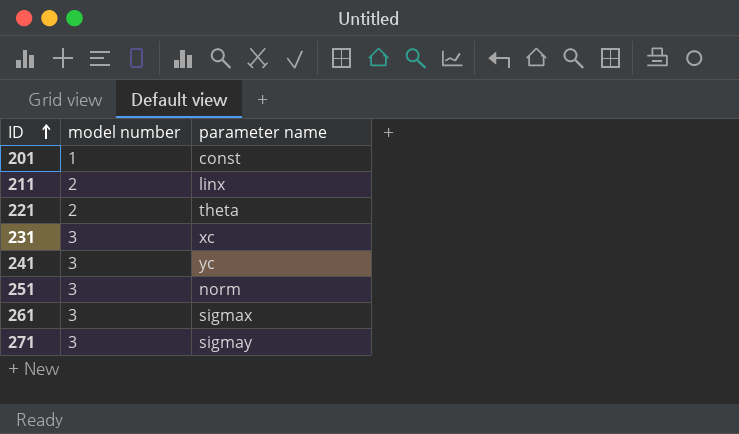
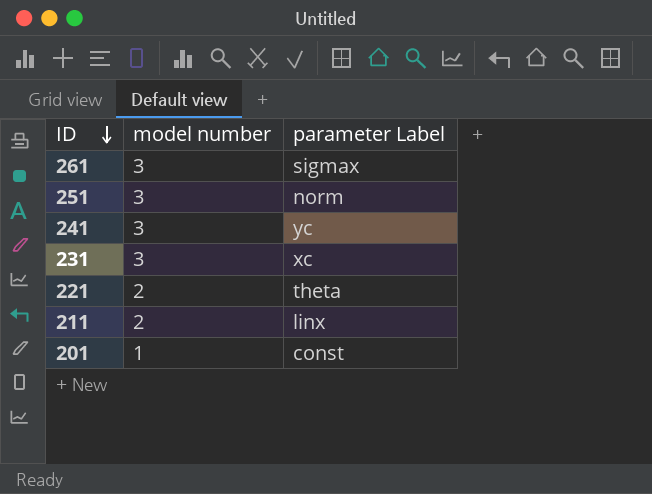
row order: ID ascending -> ID descending
column name: parameter name -> parameter Label
row 271: 3 | sigmay -> none

